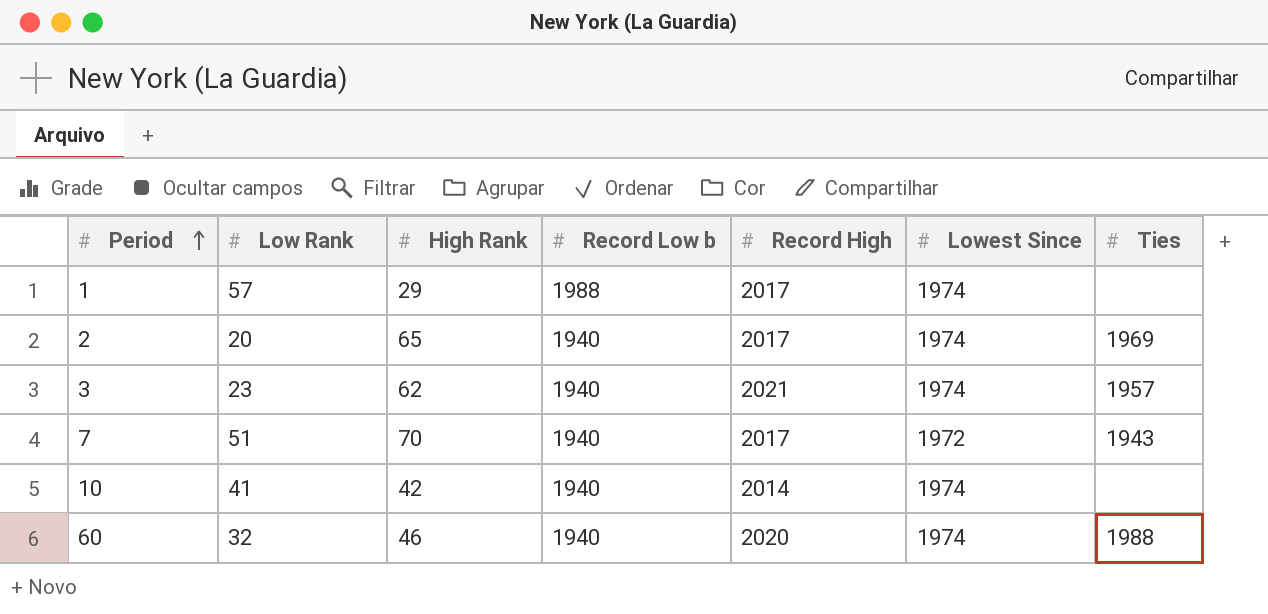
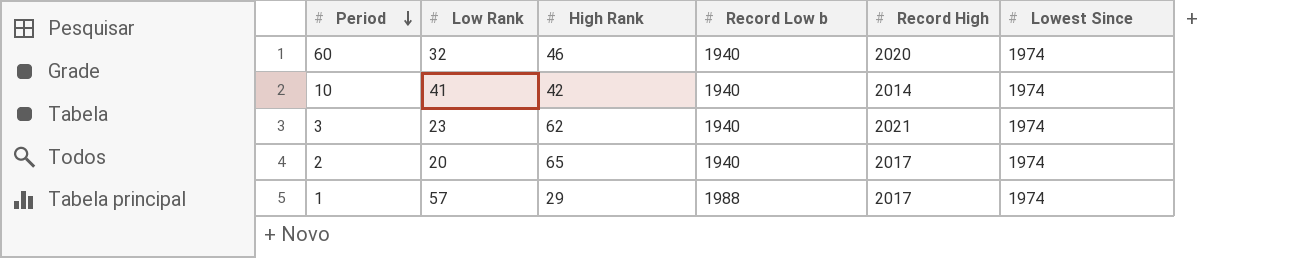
row order: Period ascending -> Period descending
column Ties | position: 7 -> none
row 7: 51 | 70 | 1940 | 2017 | 1972 | 1943 -> none

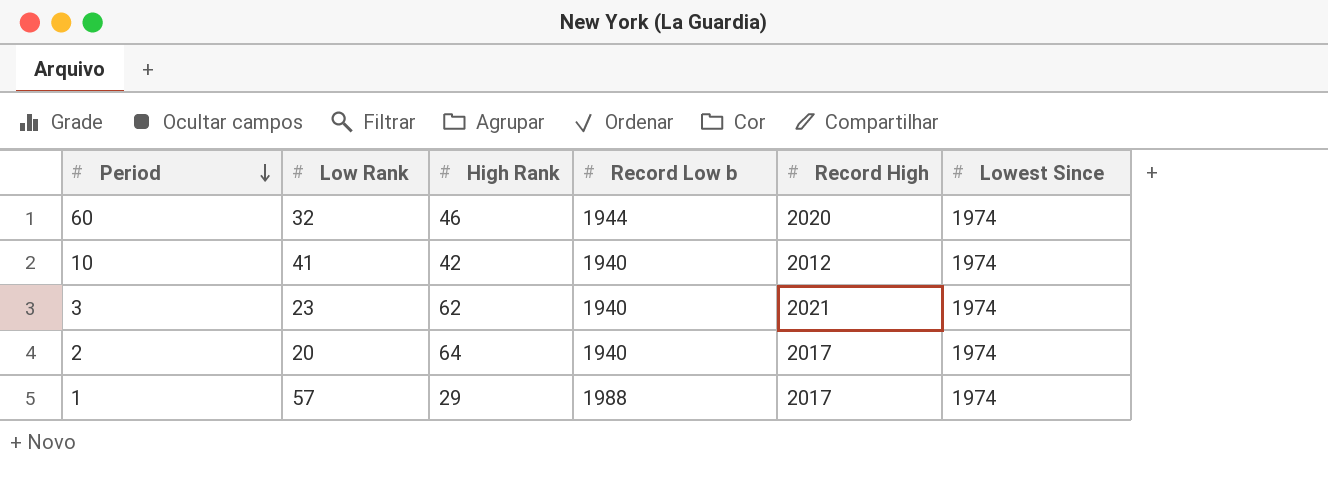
60 | Record Low b: 1940 -> 1944
10 | Record High: 2014 -> 2012
2 | High Rank: 65 -> 64

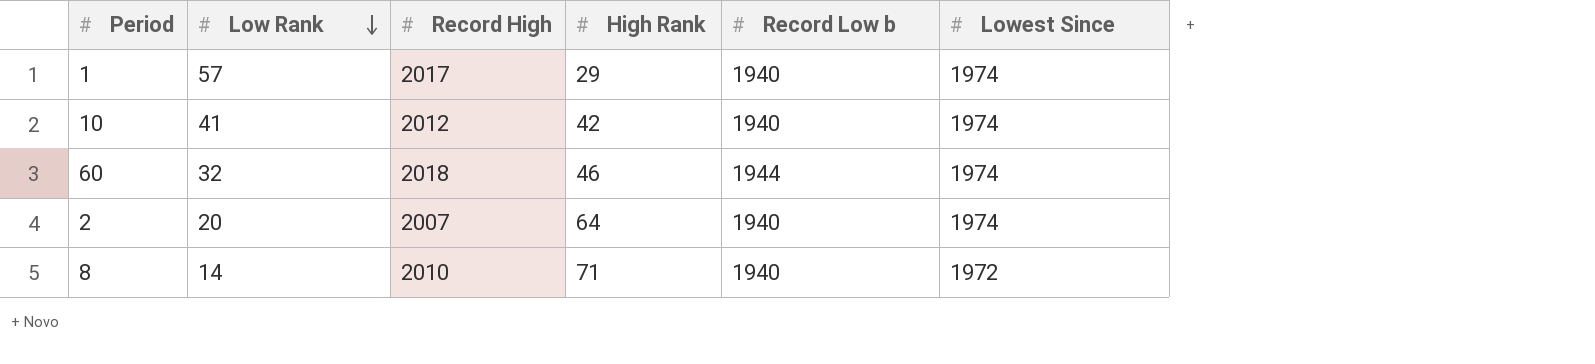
row order: Period descending -> Low Rank descending
column Record High | position: 5 -> 3
row 3: 23 | 62 | 1940 | 2021 | 1974 -> none
1 | Record Low b: 1988 -> 1940
60 | Record High: 2020 -> 2018
2 | Record High: 2017 -> 2007
row 8: none -> 14 | 2010 | 71 | 1940 | 1972

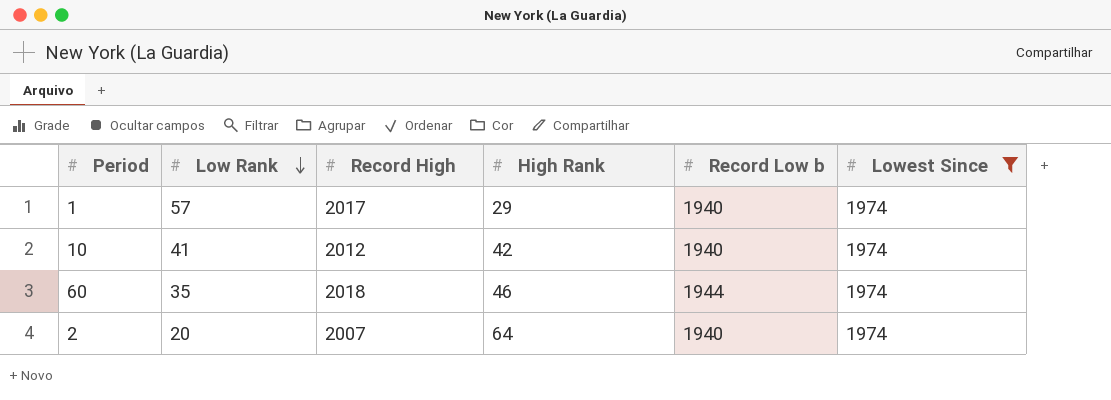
filter: none -> Lowest Since = 1974
60 | Low Rank: 32 -> 35

